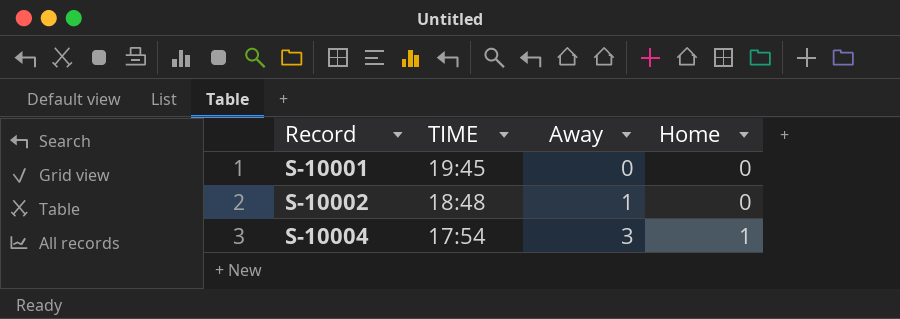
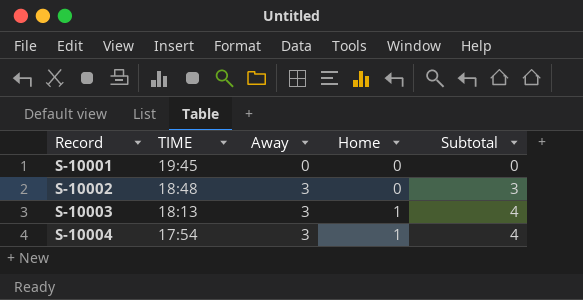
column Subtotal | formula: none -> [Away] + [Home]
S-10002 | Away: 1 -> 3
row S-10003: none -> 18:13 | 3 | 1 | 4

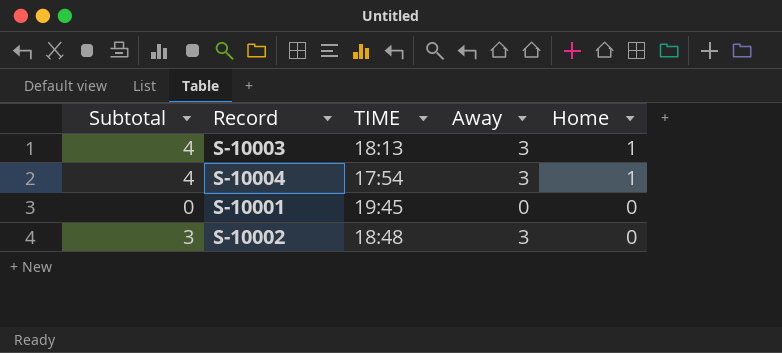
row order: Record ascending -> Home descending
column Subtotal | position: 5 -> 1

